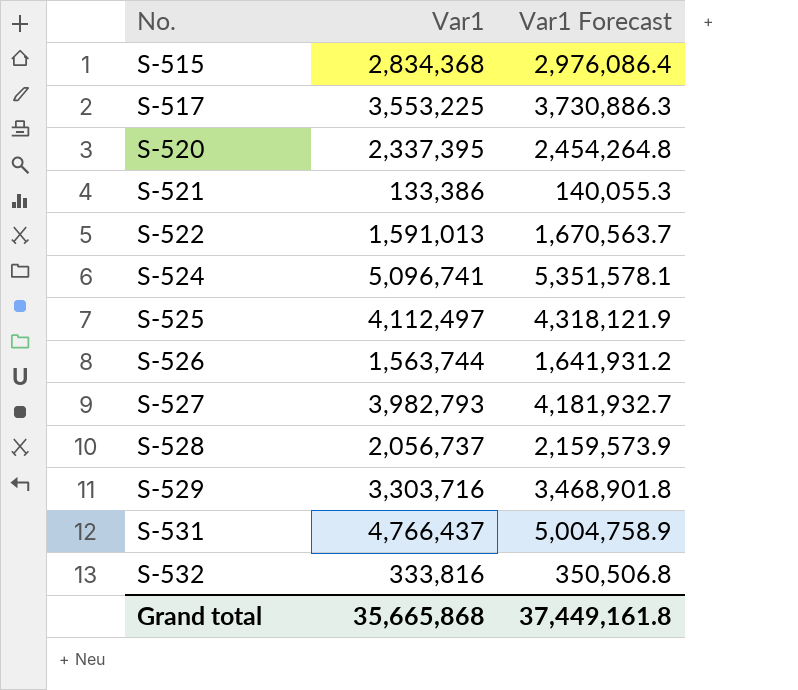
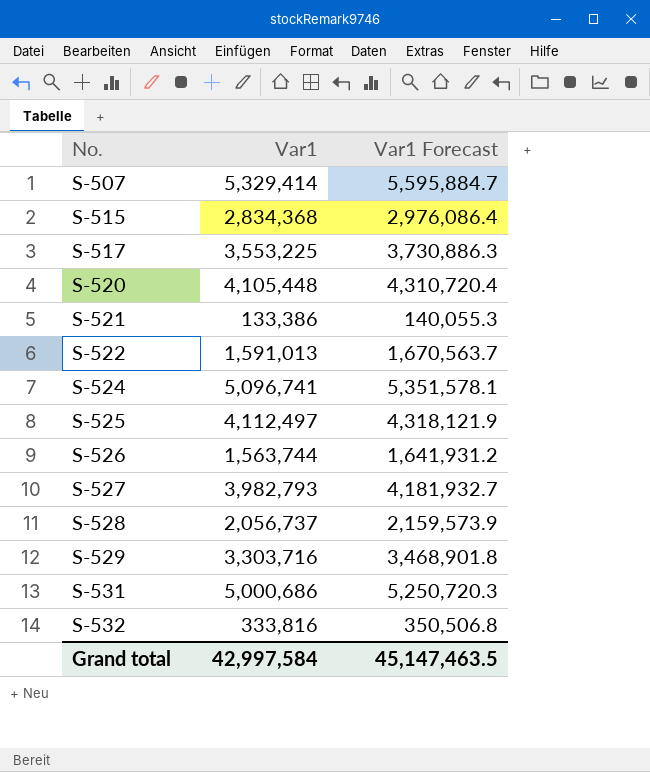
row S-507: none -> 5,329,414 | 5,595,884.7
S-520 | Var1: 2,337,395 -> 4,105,448
S-520 | Var1 Forecast: 2,454,264.8 -> 4,310,720.4
S-531 | Var1: 4,766,437 -> 5,000,686
S-531 | Var1 Forecast: 5,004,758.9 -> 5,250,720.3
Grand total | Var1: 35,665,868 -> 42,997,584
Grand total | Var1 Forecast: 37,449,161.8 -> 45,147,463.5

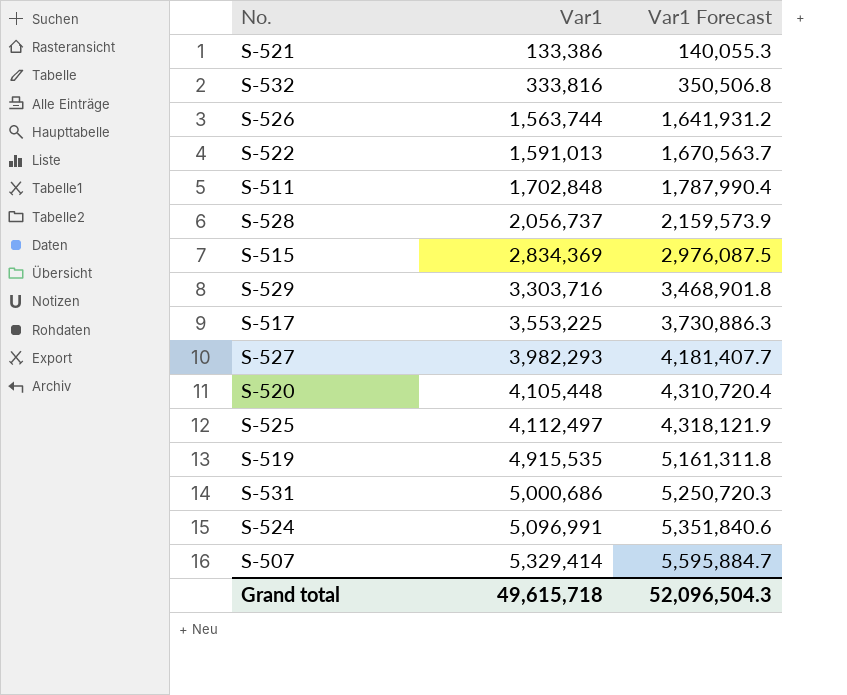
row order: No. ascending -> Var1 ascending
row S-511: none -> 1,702,848 | 1,787,990.4
S-515 | Var1: 2,834,368 -> 2,834,369
S-515 | Var1 Forecast: 2,976,086.4 -> 2,976,087.5
S-527 | Var1: 3,982,793 -> 3,982,293
S-527 | Var1 Forecast: 4,181,932.7 -> 4,181,407.7
row S-519: none -> 4,915,535 | 5,161,311.8
S-524 | Var1: 5,096,741 -> 5,096,991
S-524 | Var1 Forecast: 5,351,578.1 -> 5,351,840.6
Grand total | Var1: 42,997,584 -> 49,615,718
Grand total | Var1 Forecast: 45,147,463.5 -> 52,096,504.3

